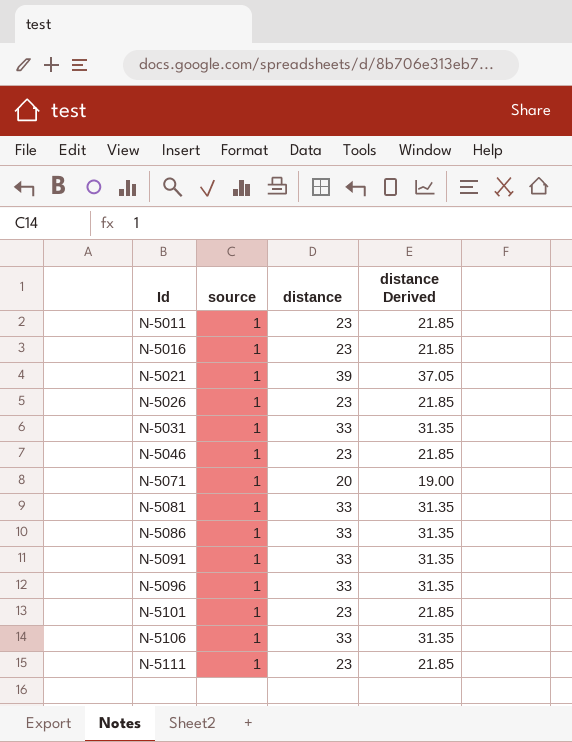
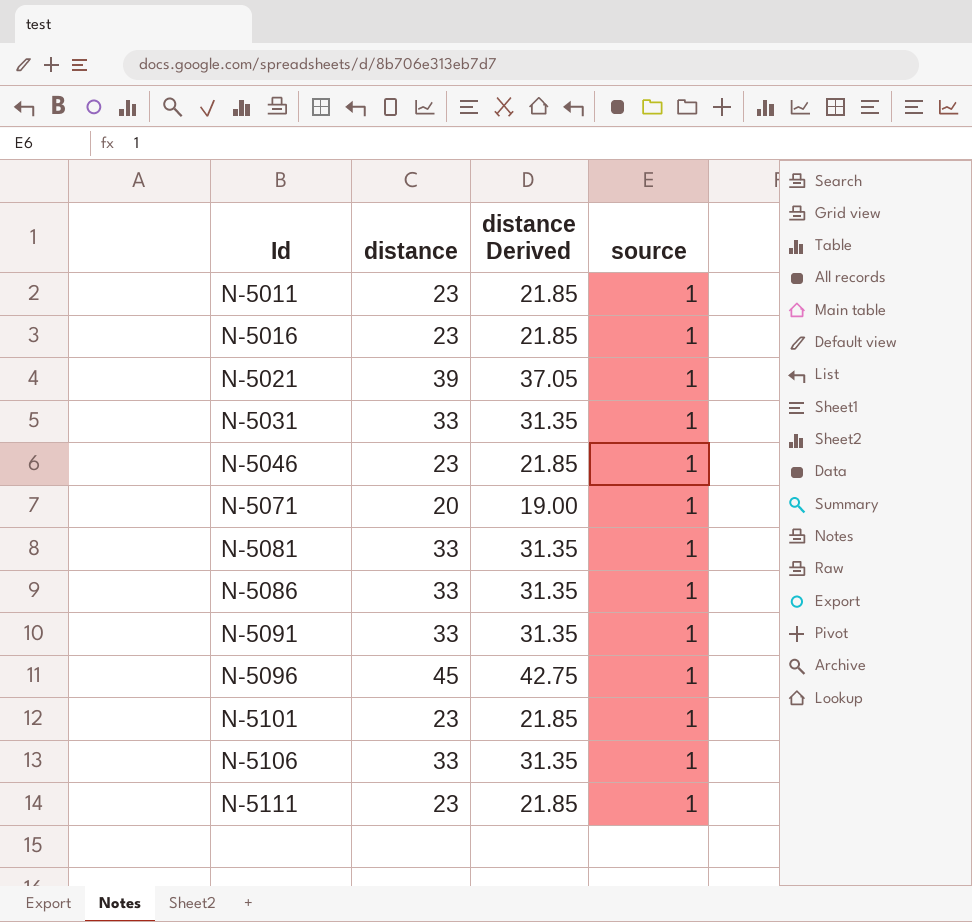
column source | position: 2 -> 4
row N-5026: 1 | 23 | 21.85 -> none
N-5096 | distance: 33 -> 45
N-5096 | distance Derived: 31.35 -> 42.75

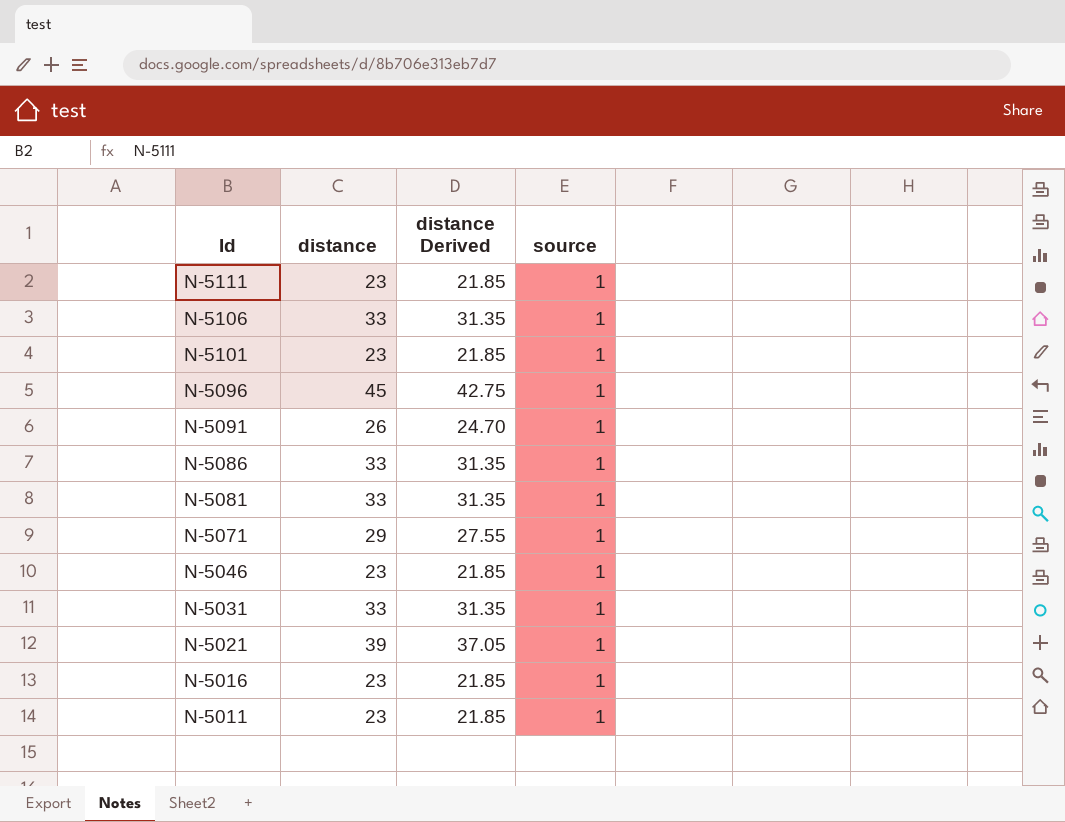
row order: Id ascending -> Id descending
N-5091 | distance: 33 -> 26
N-5091 | distance Derived: 31.35 -> 24.70
N-5071 | distance: 20 -> 29
N-5071 | distance Derived: 19.00 -> 27.55

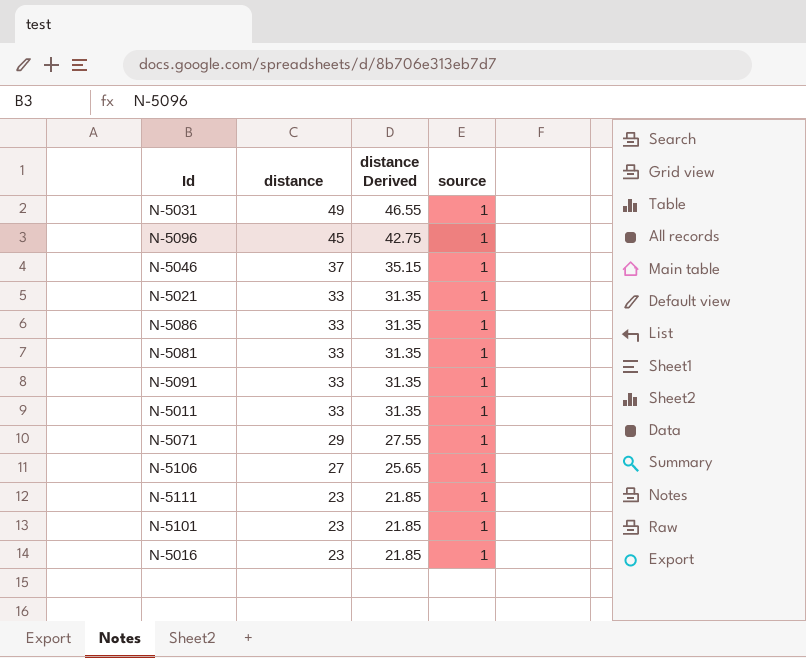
row order: Id descending -> distance descending
N-5031 | distance: 33 -> 49
N-5031 | distance Derived: 31.35 -> 46.55
N-5046 | distance: 23 -> 37
N-5046 | distance Derived: 21.85 -> 35.15
N-5021 | distance: 39 -> 33
N-5021 | distance Derived: 37.05 -> 31.35
N-5091 | distance: 26 -> 33
N-5091 | distance Derived: 24.70 -> 31.35
N-5011 | distance: 23 -> 33
N-5011 | distance Derived: 21.85 -> 31.35
N-5106 | distance: 33 -> 27
N-5106 | distance Derived: 31.35 -> 25.65

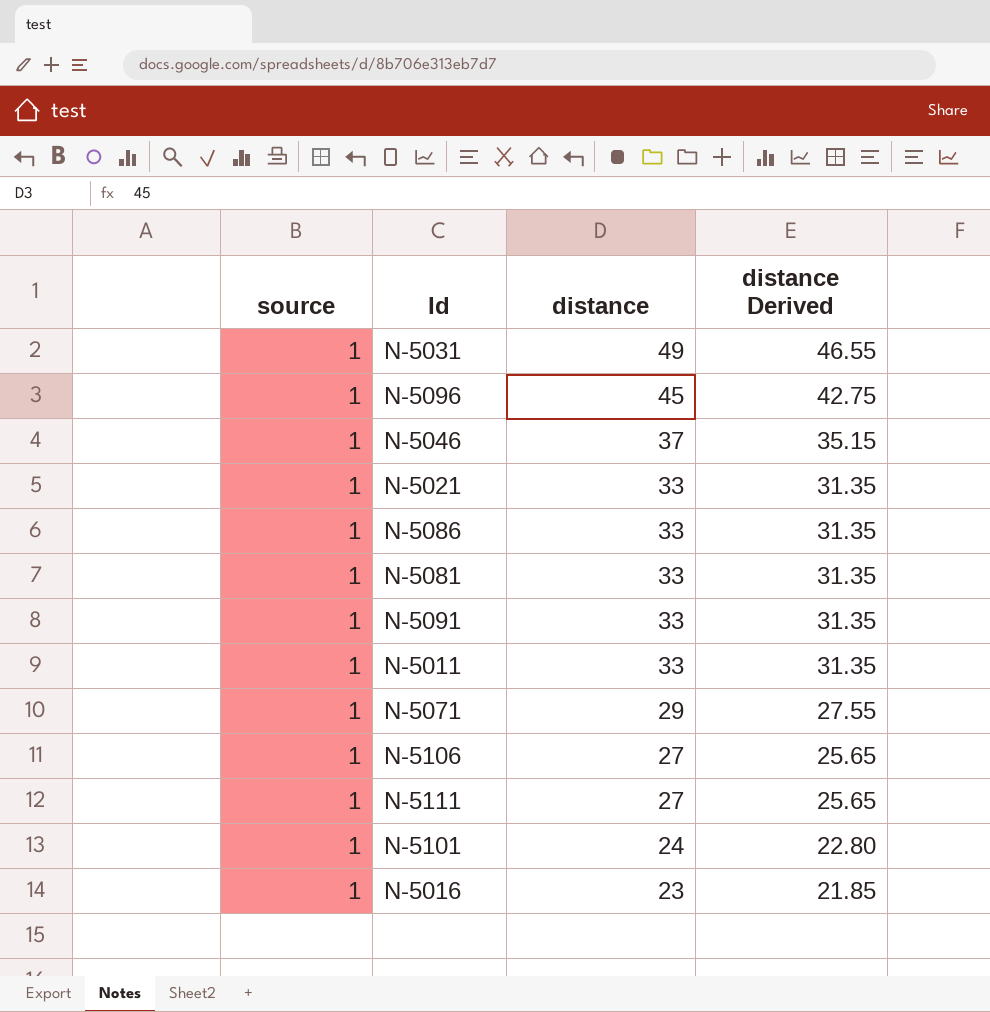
column source | position: 4 -> 1
N-5111 | distance: 23 -> 27
N-5111 | distance Derived: 21.85 -> 25.65
N-5101 | distance: 23 -> 24
N-5101 | distance Derived: 21.85 -> 22.80

